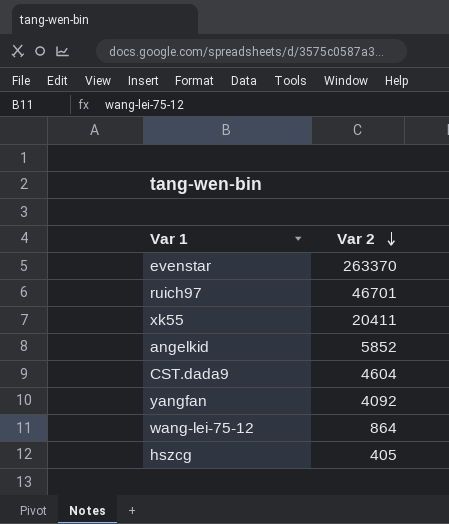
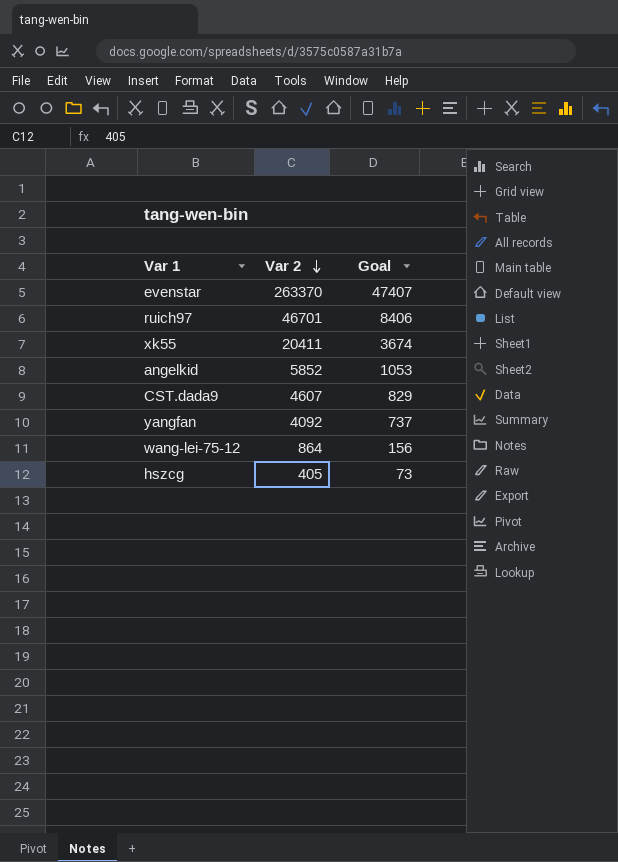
column Goal | formula: none -> [Var 2] * 0.18
CST.dada9 | Var 2: 4604 -> 4607

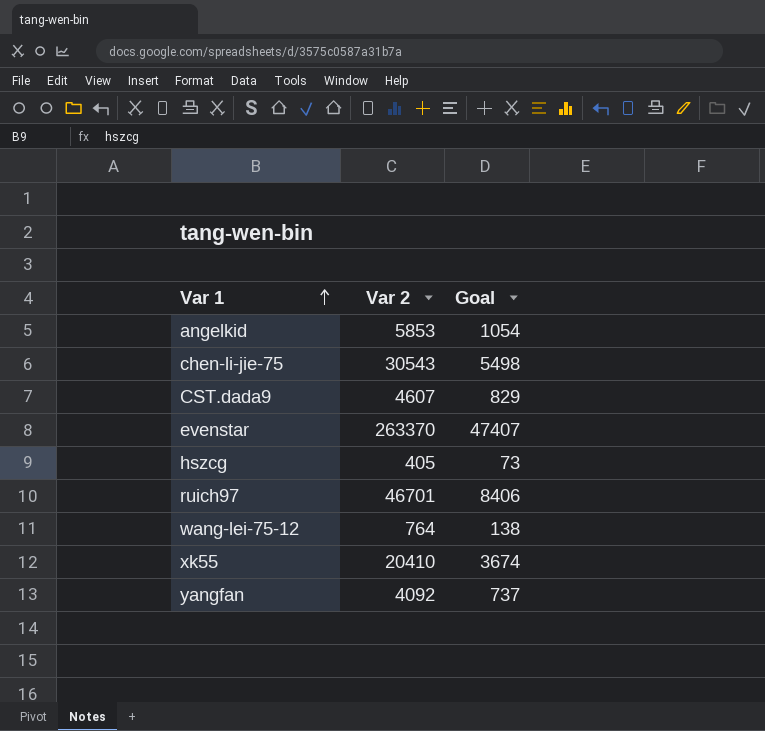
row order: Var 2 descending -> Var 1 ascending
angelkid | Var 2: 5852 -> 5853
angelkid | Goal: 1053 -> 1054
row chen-li-jie-75: none -> 30543 | 5498
wang-lei-75-12 | Var 2: 864 -> 764
wang-lei-75-12 | Goal: 156 -> 138
xk55 | Var 2: 20411 -> 20410

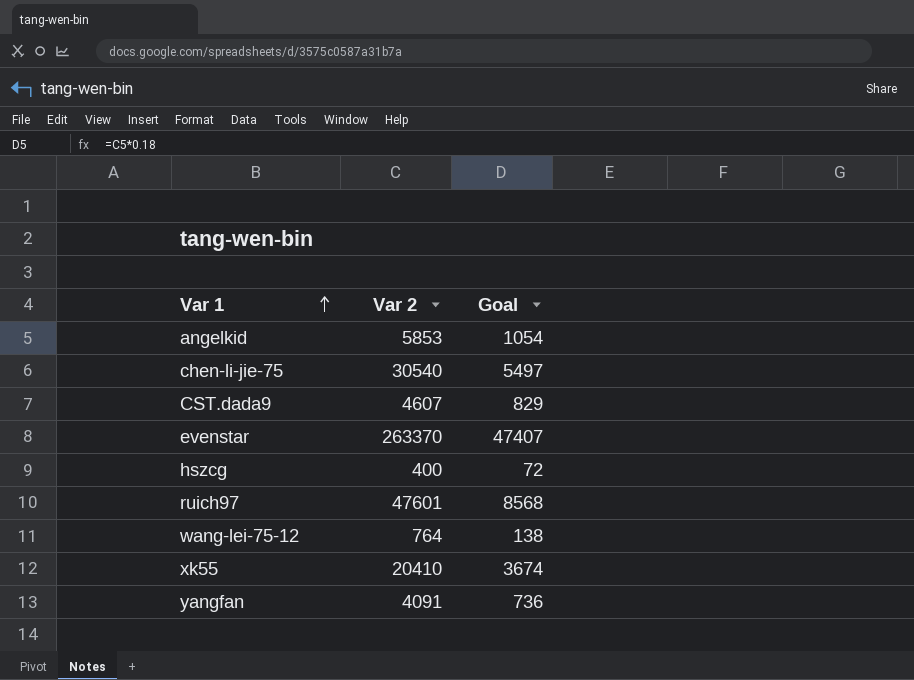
chen-li-jie-75 | Var 2: 30543 -> 30540
chen-li-jie-75 | Goal: 5498 -> 5497
hszcg | Var 2: 405 -> 400
hszcg | Goal: 73 -> 72
ruich97 | Var 2: 46701 -> 47601
ruich97 | Goal: 8406 -> 8568
yangfan | Var 2: 4092 -> 4091
yangfan | Goal: 737 -> 736

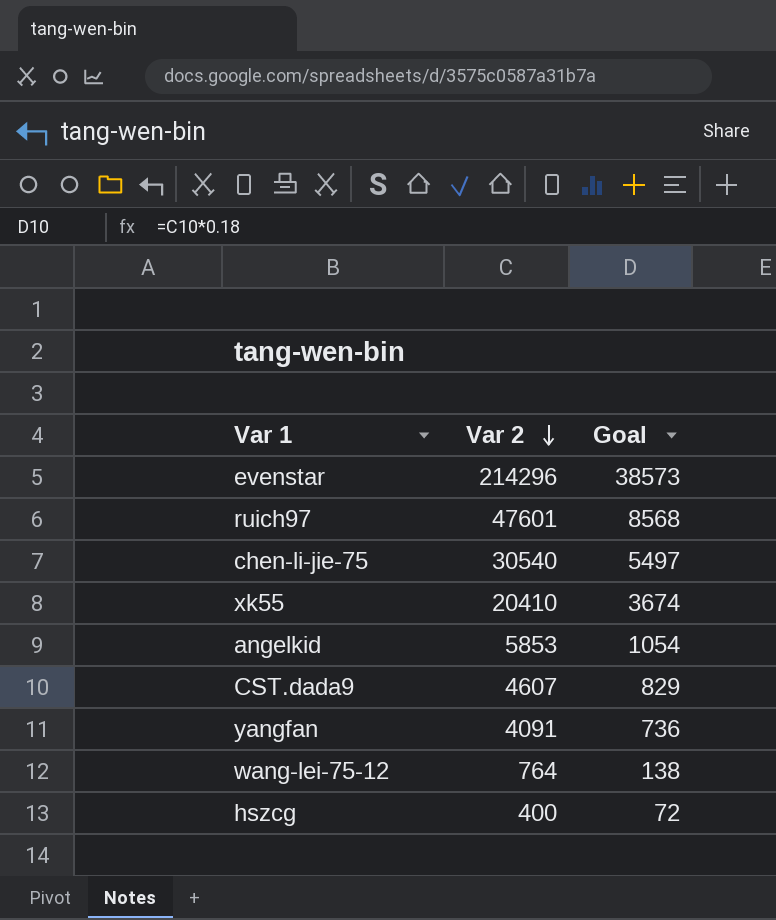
row order: Var 1 ascending -> Var 2 descending
evenstar | Var 2: 263370 -> 214296
evenstar | Goal: 47407 -> 38573

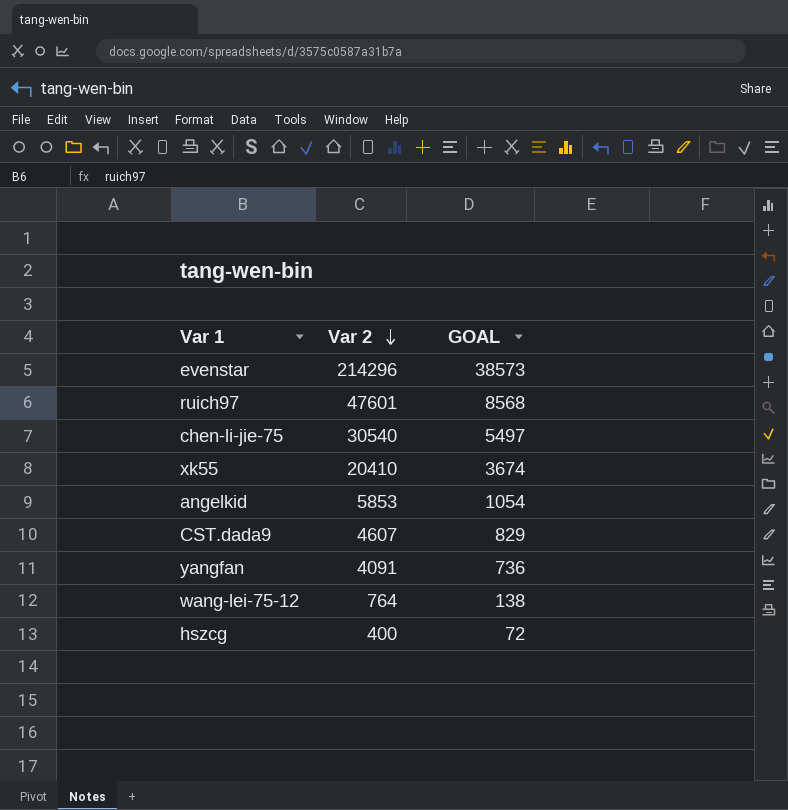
column name: Goal -> GOAL

